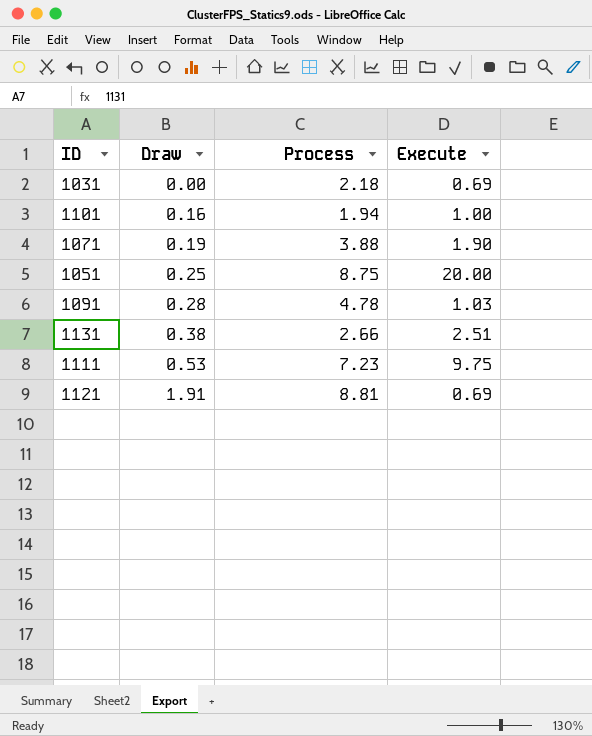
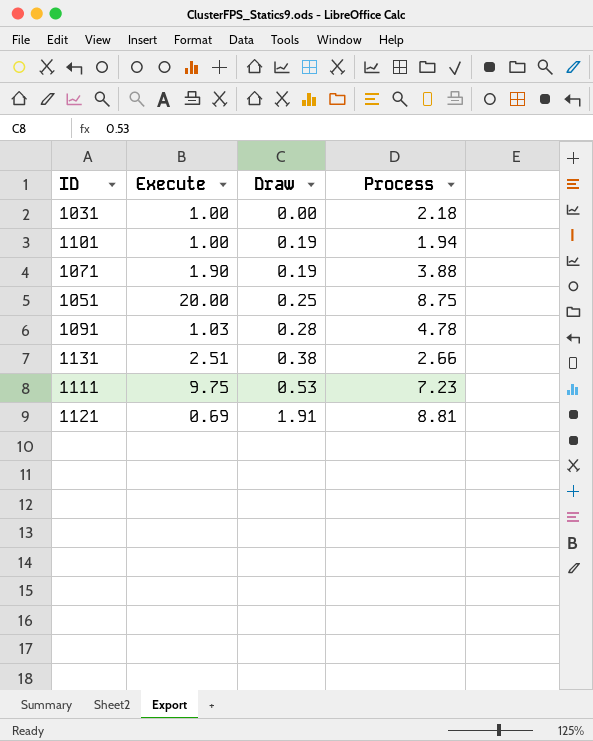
column Execute | position: 4 -> 2
1031 | Execute: 0.69 -> 1.00
1101 | Draw: 0.16 -> 0.19

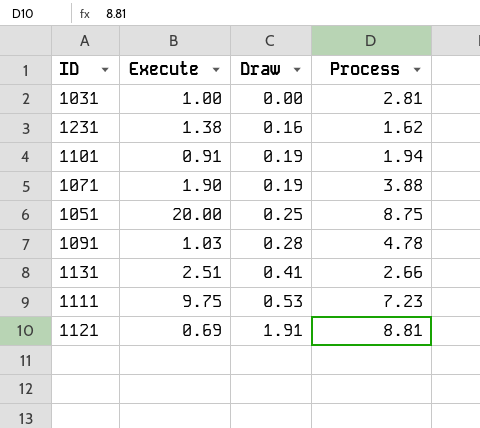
1031 | Process: 2.18 -> 2.81
row 1231: none -> 1.38 | 0.16 | 1.62
1101 | Execute: 1.00 -> 0.91
1131 | Draw: 0.38 -> 0.41

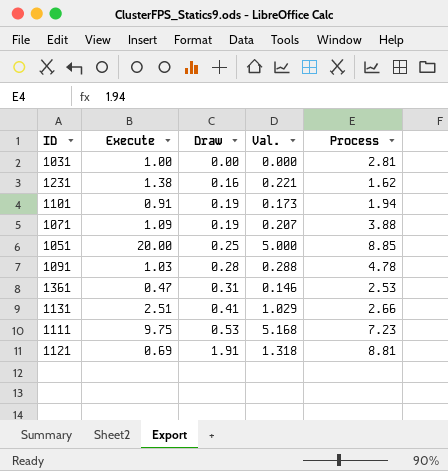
column Val. | formula: none -> [Execute] * [Draw]
1071 | Execute: 1.90 -> 1.09
1051 | Process: 8.75 -> 8.85
row 1361: none -> 0.47 | 0.31 | 0.146 | 2.53

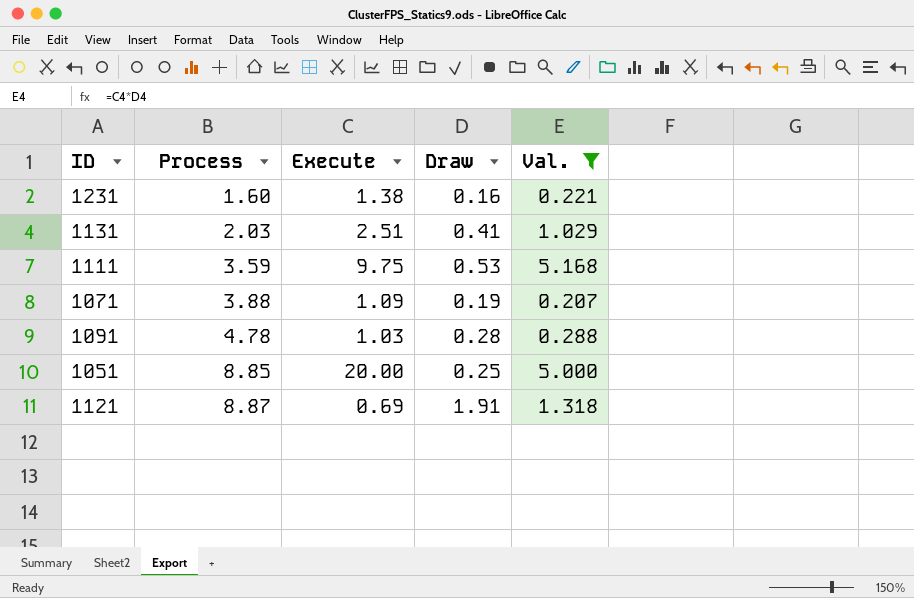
filter: none -> Val. >= 0.207
row order: Draw ascending -> Process ascending
column Process | position: 5 -> 2
1231 | Process: 1.62 -> 1.60
1131 | Process: 2.66 -> 2.03
1111 | Process: 7.23 -> 3.59
1121 | Process: 8.81 -> 8.87

